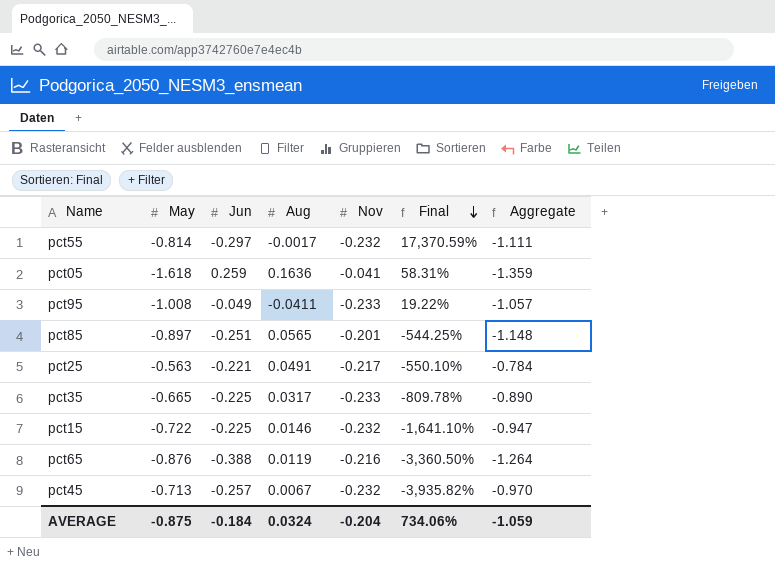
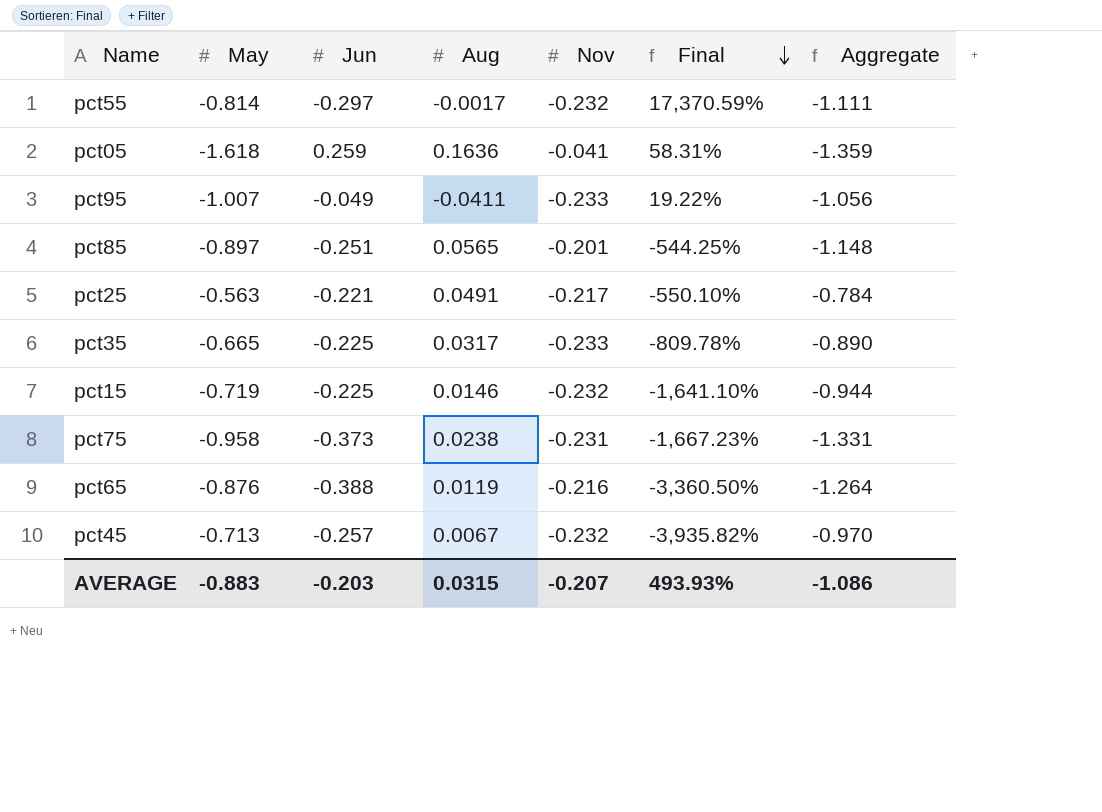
pct95 | May: -1.008 -> -1.007
pct95 | Aggregate: -1.057 -> -1.056
pct15 | May: -0.722 -> -0.719
pct15 | Aggregate: -0.947 -> -0.944
row pct75: none -> -0.958 | -0.373 | 0.0238 | -0.231 | -1,667.23% | -1.331
AVERAGE | May: -0.875 -> -0.883
AVERAGE | Jun: -0.184 -> -0.203
AVERAGE | Aug: 0.0324 -> 0.0315
AVERAGE | Nov: -0.204 -> -0.207
AVERAGE | Final: 734.06% -> 493.93%
AVERAGE | Aggregate: -1.059 -> -1.086

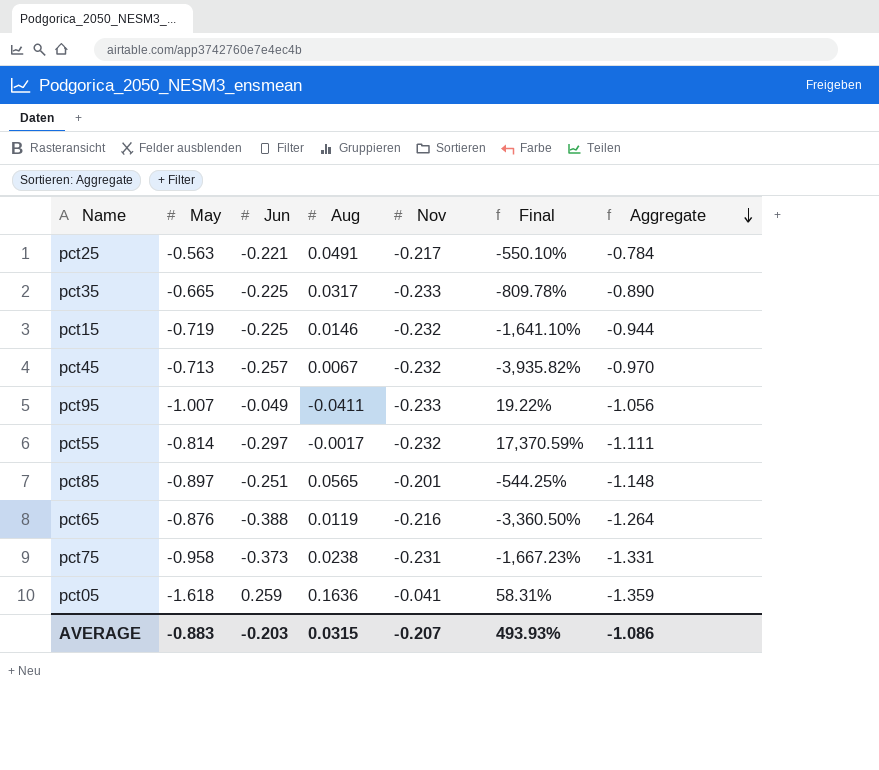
row order: Final descending -> Aggregate descending

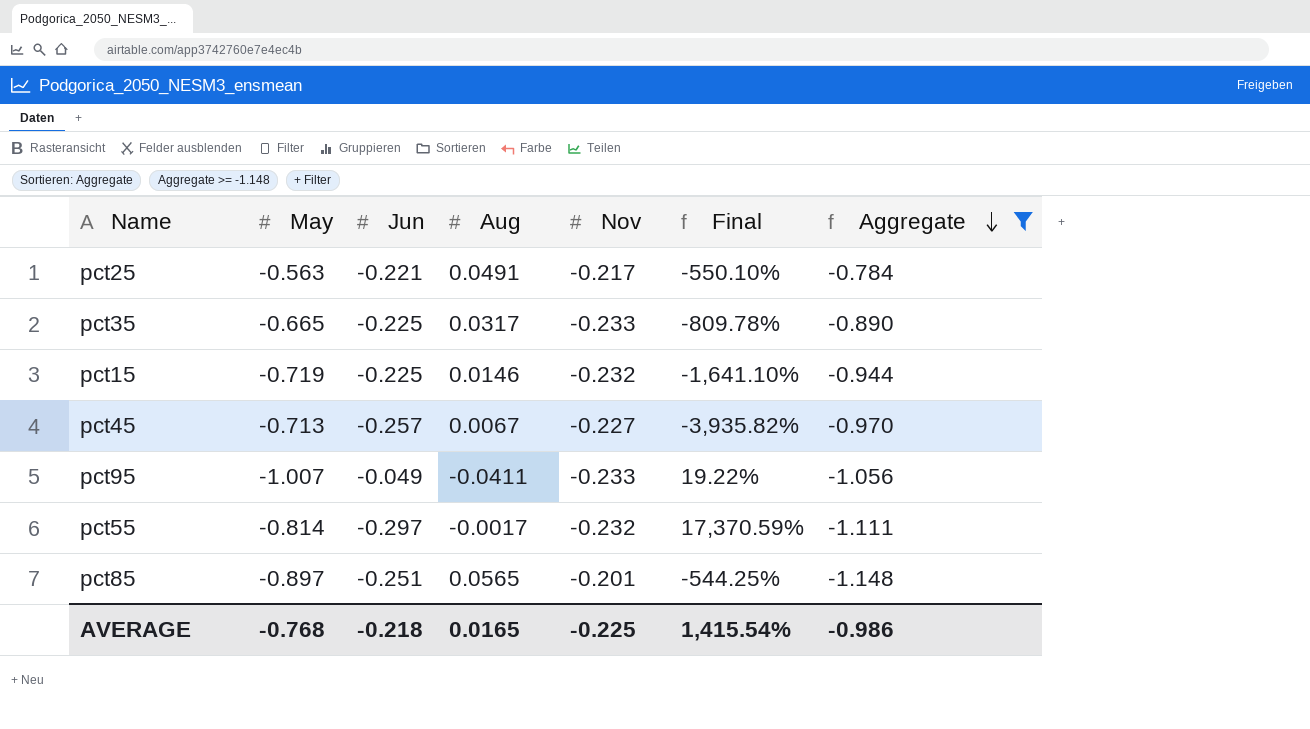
filter: none -> Aggregate >= -1.148
pct45 | Nov: -0.232 -> -0.227
AVERAGE | May: -0.883 -> -0.768
AVERAGE | Jun: -0.203 -> -0.218
AVERAGE | Aug: 0.0315 -> 0.0165
AVERAGE | Nov: -0.207 -> -0.225
AVERAGE | Final: 493.93% -> 1,415.54%
AVERAGE | Aggregate: -1.086 -> -0.986

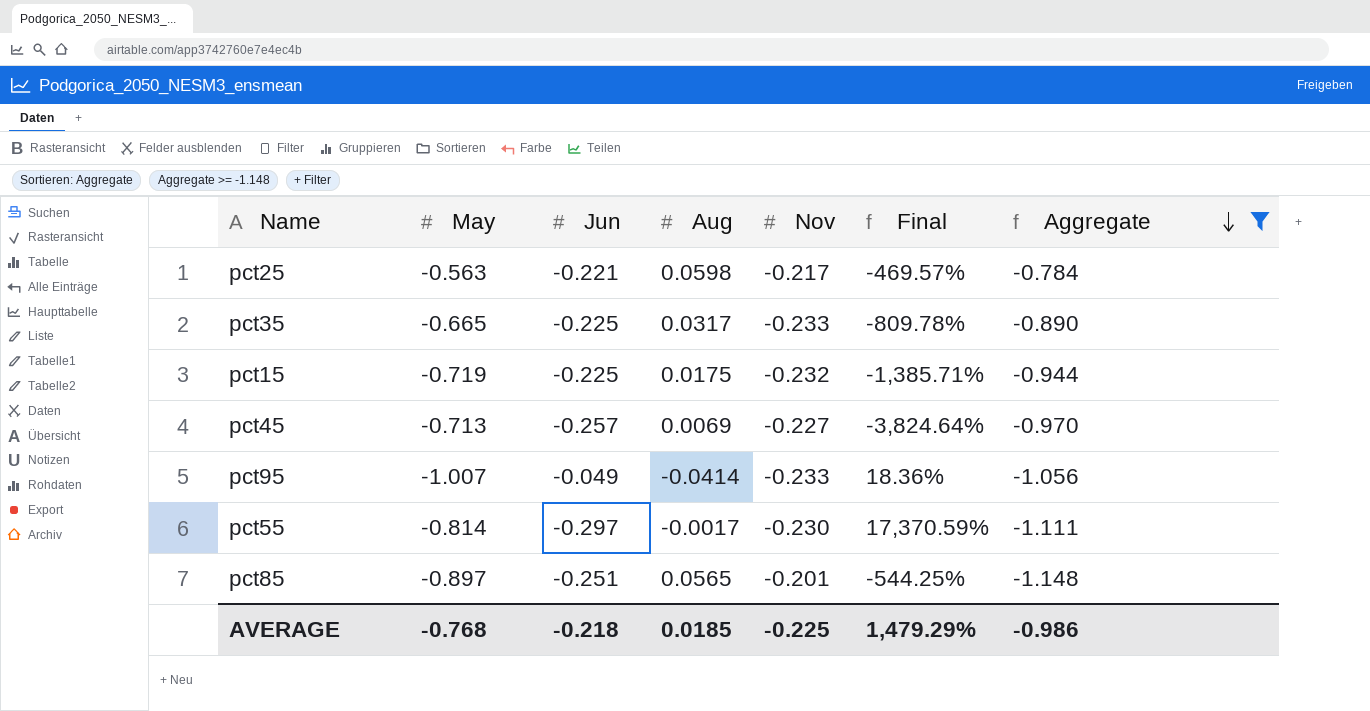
pct25 | Aug: 0.0491 -> 0.0598
pct25 | Final: -550.10% -> -469.57%
pct15 | Aug: 0.0146 -> 0.0175
pct15 | Final: -1,641.10% -> -1,385.71%
pct45 | Aug: 0.0067 -> 0.0069
pct45 | Final: -3,935.82% -> -3,824.64%
pct95 | Aug: -0.0411 -> -0.0414
pct95 | Final: 19.22% -> 18.36%
pct55 | Nov: -0.232 -> -0.230
AVERAGE | Aug: 0.0165 -> 0.0185
AVERAGE | Final: 1,415.54% -> 1,479.29%

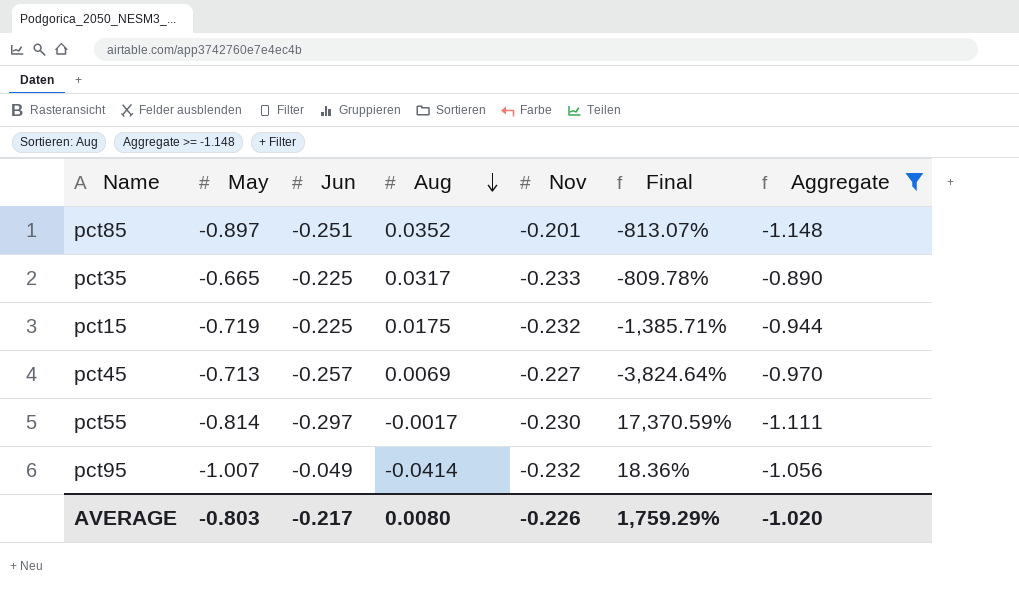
row order: Aggregate descending -> Aug descending
row pct25: -0.563 | -0.221 | 0.0598 | -0.217 | -469.57% | -0.784 -> none
pct85 | Aug: 0.0565 -> 0.0352
pct85 | Final: -544.25% -> -813.07%
pct95 | Nov: -0.233 -> -0.232
AVERAGE | May: -0.768 -> -0.803
AVERAGE | Jun: -0.218 -> -0.217
AVERAGE | Aug: 0.0185 -> 0.0080
AVERAGE | Nov: -0.225 -> -0.226
AVERAGE | Final: 1,479.29% -> 1,759.29%
AVERAGE | Aggregate: -0.986 -> -1.020

